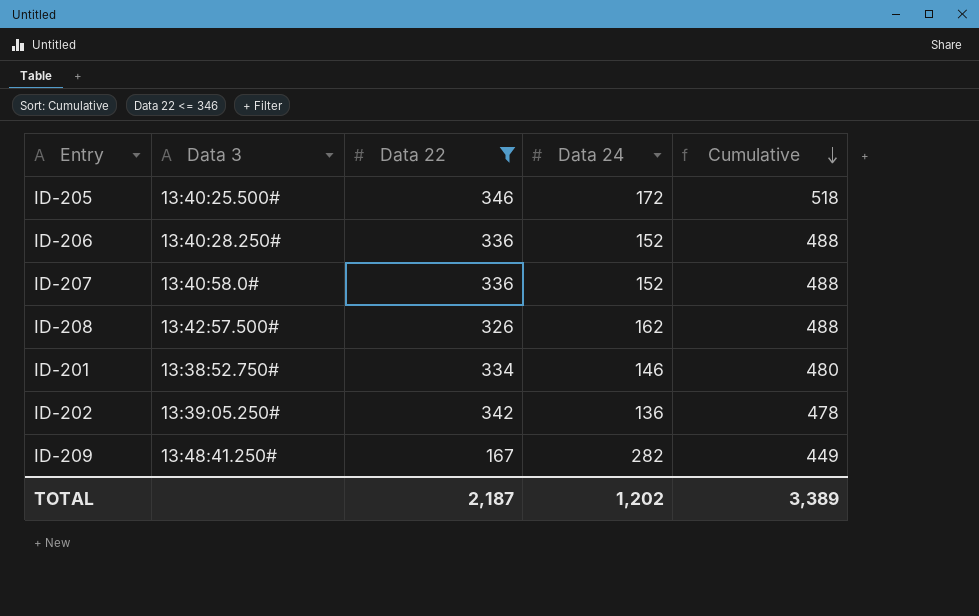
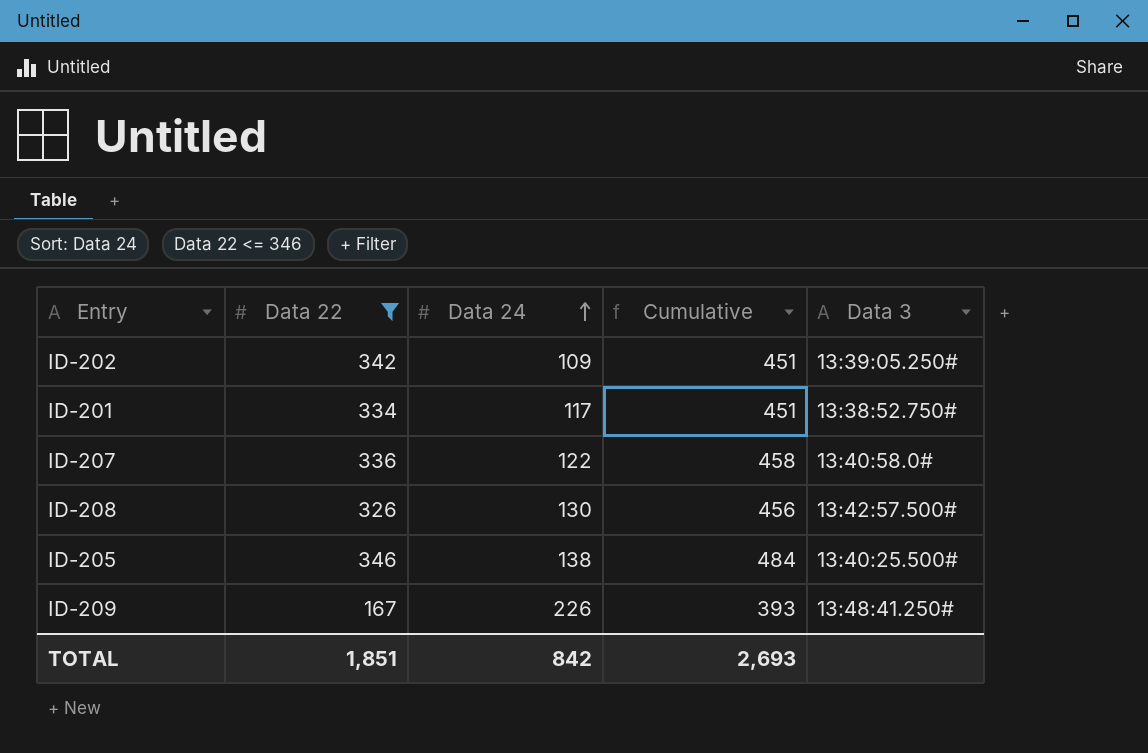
row order: Cumulative descending -> Data 24 ascending
column Data 3 | position: 2 -> 5
row ID-206: 13:40:28.250# | 336 | 152 | 488 -> none
ID-202 | Data 24: 136 -> 109
ID-202 | Cumulative: 478 -> 451
ID-201 | Data 24: 146 -> 117
ID-201 | Cumulative: 480 -> 451
ID-207 | Data 24: 152 -> 122
ID-207 | Cumulative: 488 -> 458
ID-208 | Data 24: 162 -> 130
ID-208 | Cumulative: 488 -> 456
ID-205 | Data 24: 172 -> 138
ID-205 | Cumulative: 518 -> 484
ID-209 | Data 24: 282 -> 226
ID-209 | Cumulative: 449 -> 393
TOTAL | Data 22: 2,187 -> 1,851
TOTAL | Data 24: 1,202 -> 842
TOTAL | Cumulative: 3,389 -> 2,693

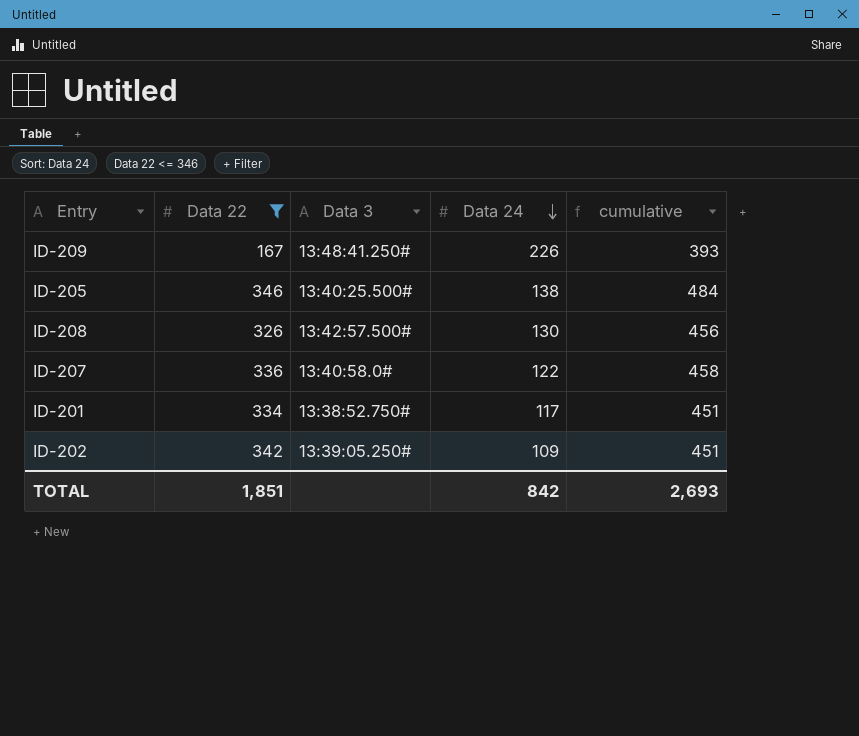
row order: Data 24 ascending -> Data 24 descending
column Data 3 | position: 5 -> 3
column name: Cumulative -> cumulative

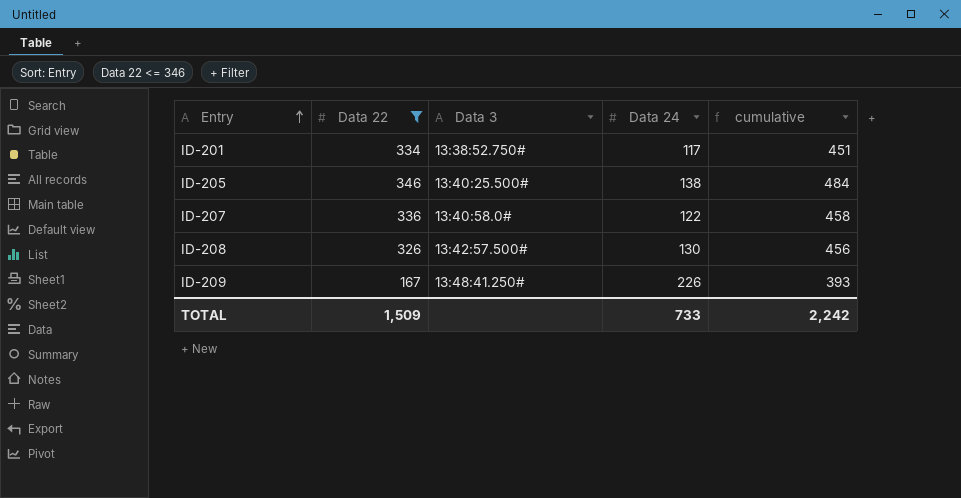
row order: Data 24 descending -> Entry ascending
row ID-202: 342 | 13:39:05.250# | 109 | 451 -> none
TOTAL | Data 22: 1,851 -> 1,509
TOTAL | Data 24: 842 -> 733
TOTAL | cumulative: 2,693 -> 2,242

